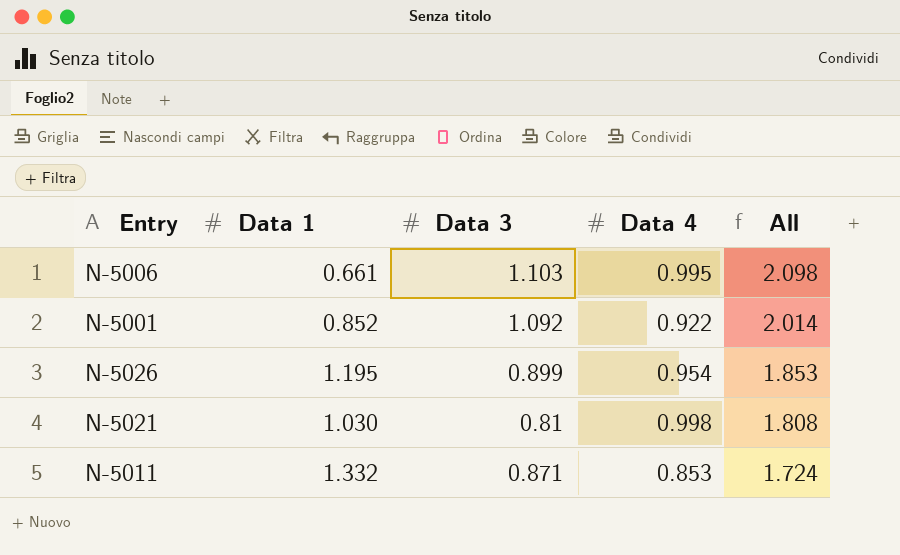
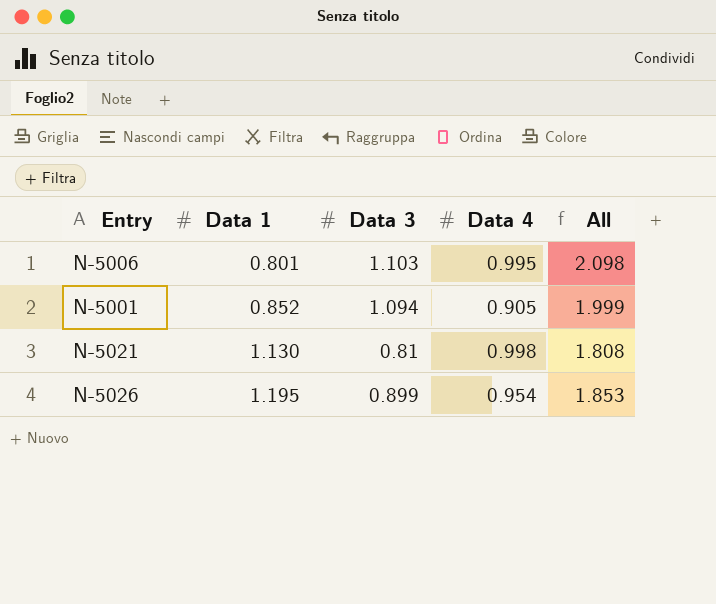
row order: All descending -> Data 1 ascending
row N-5011: 1.332 | 0.871 | 0.853 | 1.724 -> none
N-5006 | Data 1: 0.661 -> 0.801
N-5001 | Data 3: 1.092 -> 1.094
N-5001 | Data 4: 0.922 -> 0.905
N-5001 | All: 2.014 -> 1.999
N-5021 | Data 1: 1.030 -> 1.130

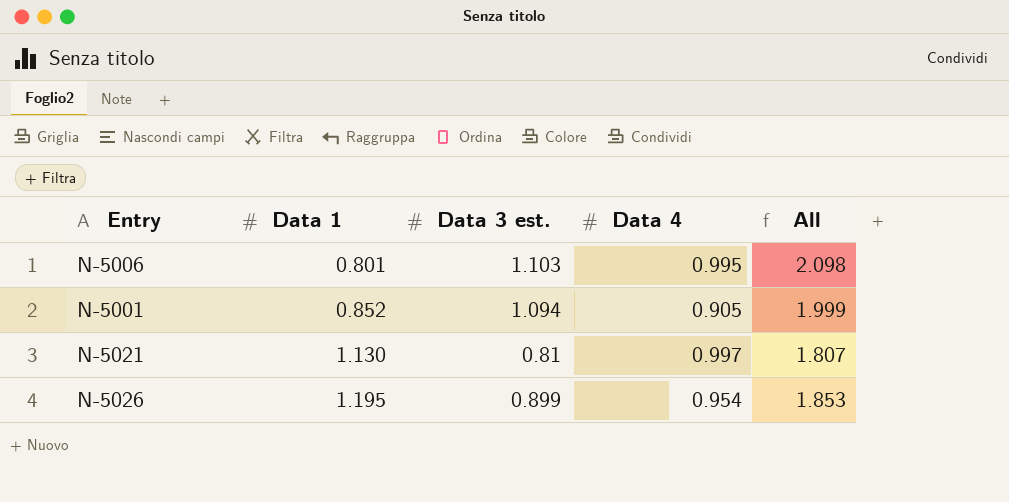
column name: Data 3 -> Data 3 est.
N-5021 | Data 4: 0.998 -> 0.997
N-5021 | All: 1.808 -> 1.807

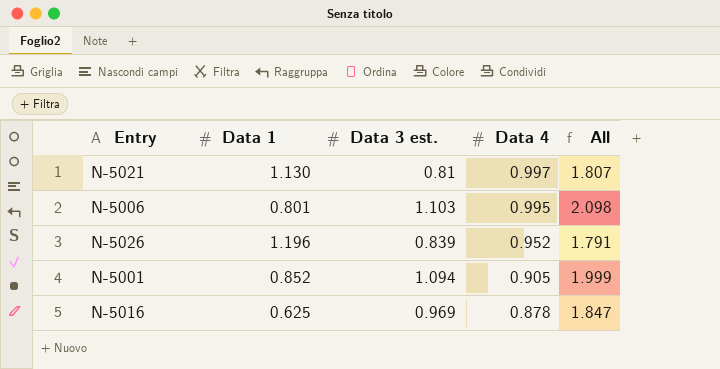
row order: Data 1 ascending -> Data 4 descending
N-5026 | Data 1: 1.195 -> 1.196
N-5026 | Data 3 est.: 0.899 -> 0.839
N-5026 | Data 4: 0.954 -> 0.952
N-5026 | All: 1.853 -> 1.791
row N-5016: none -> 0.625 | 0.969 | 0.878 | 1.847

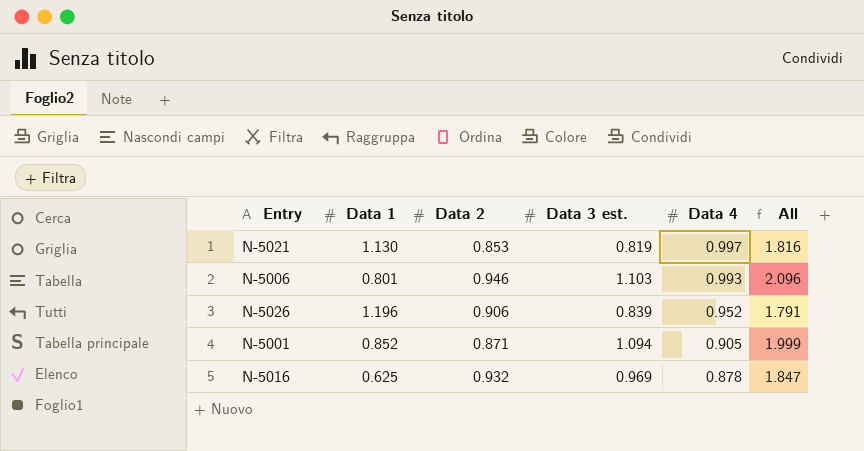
column Data 2 | position: none -> 3
N-5021 | Data 3 est.: 0.81 -> 0.819
N-5021 | All: 1.807 -> 1.816
N-5006 | Data 4: 0.995 -> 0.993
N-5006 | All: 2.098 -> 2.096

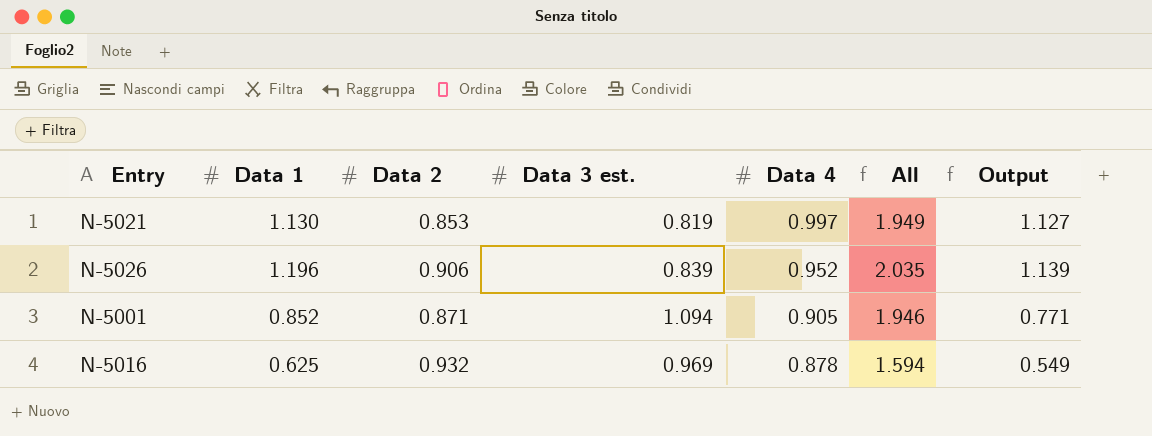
column All | formula: [Data 3 est.] + [Data 4] -> [Data 1] + [Data 3 est.]
column Output | formula: none -> [Data 1] * [Data 4]
row N-5006: 0.801 | 0.946 | 1.103 | 0.993 | 2.096 -> none

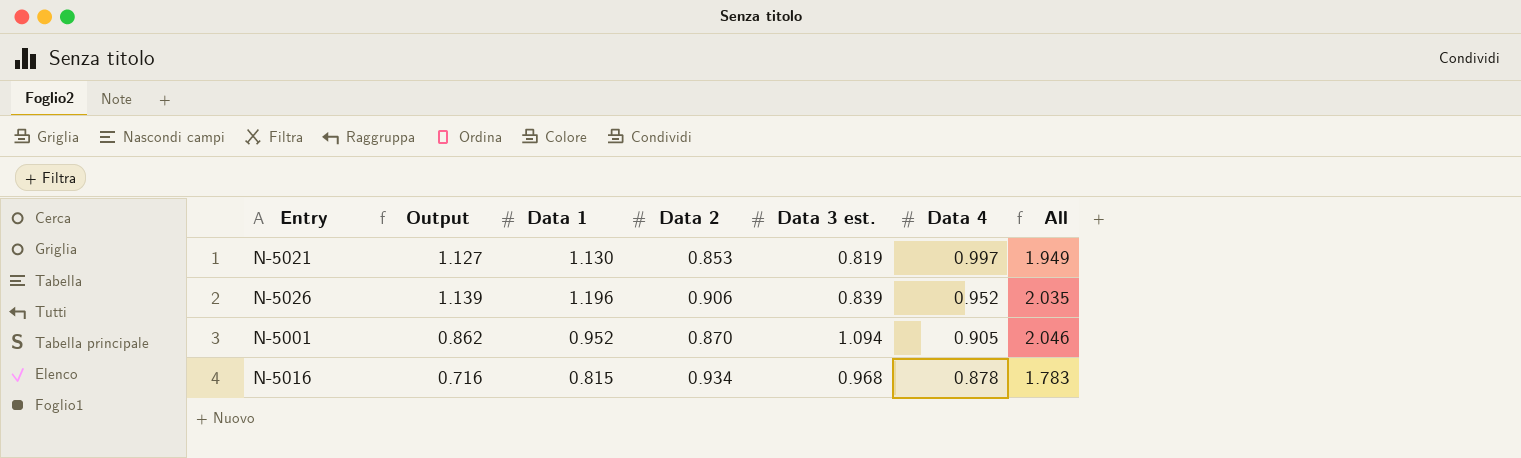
column Output | position: 7 -> 2
N-5001 | Output: 0.771 -> 0.862
N-5001 | Data 1: 0.852 -> 0.952
N-5001 | Data 2: 0.871 -> 0.870
N-5001 | All: 1.946 -> 2.046
N-5016 | Output: 0.549 -> 0.716
N-5016 | Data 1: 0.625 -> 0.815
N-5016 | Data 2: 0.932 -> 0.934
N-5016 | Data 3 est.: 0.969 -> 0.968
N-5016 | All: 1.594 -> 1.783

